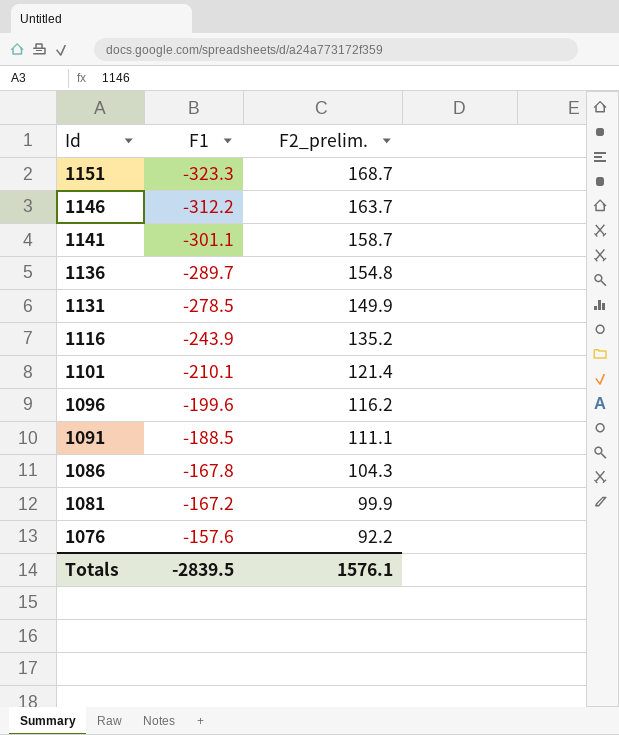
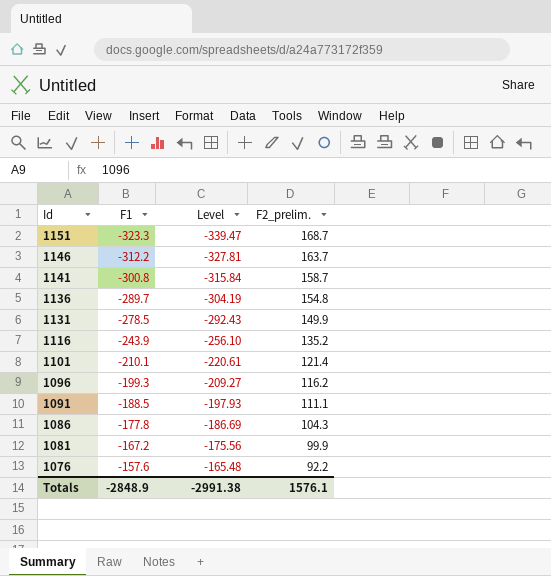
column Level | formula: none -> [F1] * 1.05
1141 | F1: -301.1 -> -300.8
1096 | F1: -199.6 -> -199.3
1086 | F1: -167.8 -> -177.8
Totals | F1: -2839.5 -> -2848.9

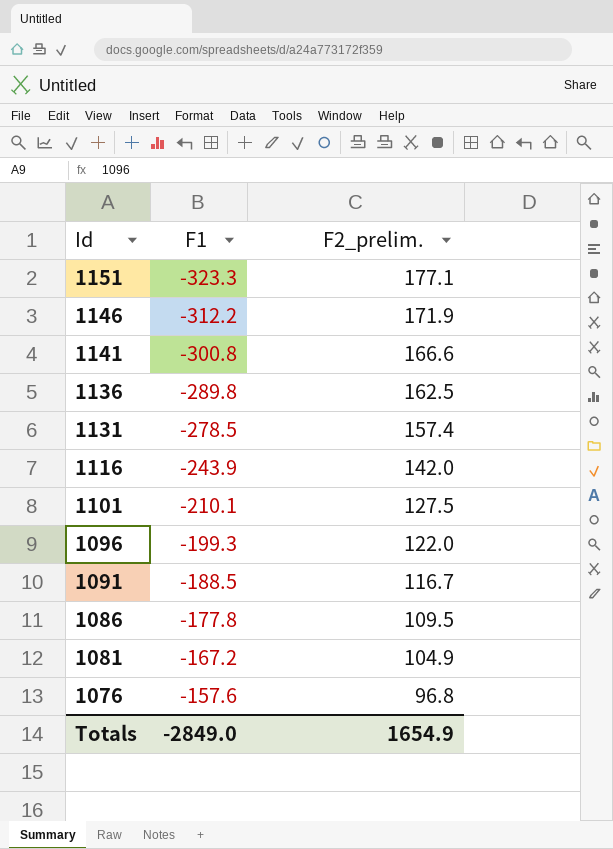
column Level | formula: [F1] * 1.05 -> none
1151 | F2_prelim.: 168.7 -> 177.1
1146 | F2_prelim.: 163.7 -> 171.9
1141 | F2_prelim.: 158.7 -> 166.6
1136 | F1: -289.7 -> -289.8
1136 | F2_prelim.: 154.8 -> 162.5
1131 | F2_prelim.: 149.9 -> 157.4
1116 | F2_prelim.: 135.2 -> 142.0
1101 | F2_prelim.: 121.4 -> 127.5
1096 | F2_prelim.: 116.2 -> 122.0
1091 | F2_prelim.: 111.1 -> 116.7
1086 | F2_prelim.: 104.3 -> 109.5
1081 | F2_prelim.: 99.9 -> 104.9
1076 | F2_prelim.: 92.2 -> 96.8
Totals | F1: -2848.9 -> -2849.0
Totals | F2_prelim.: 1576.1 -> 1654.9

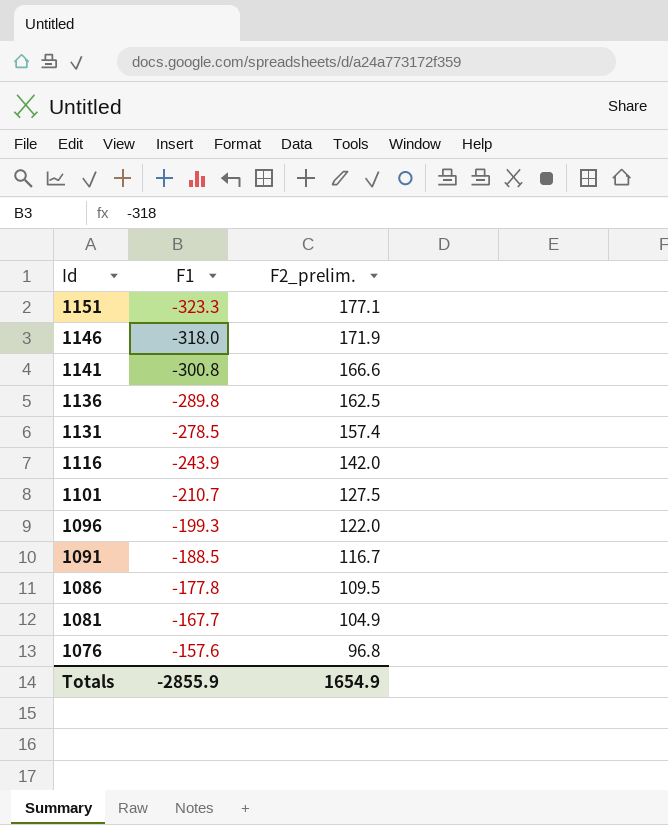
1146 | F1: -312.2 -> -318.0
1101 | F1: -210.1 -> -210.7
1081 | F1: -167.2 -> -167.7
Totals | F1: -2849.0 -> -2855.9

